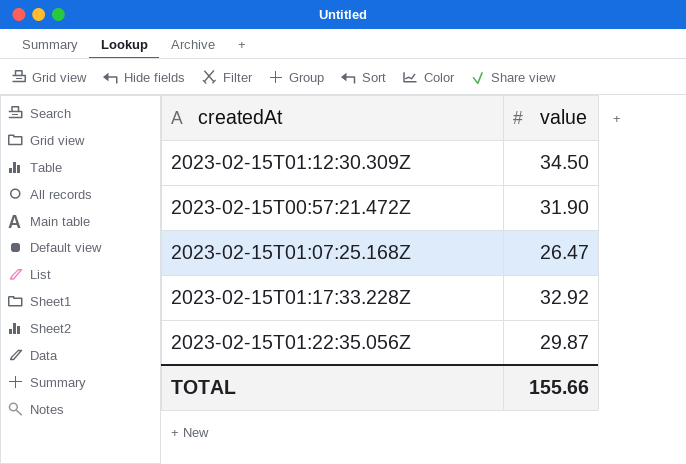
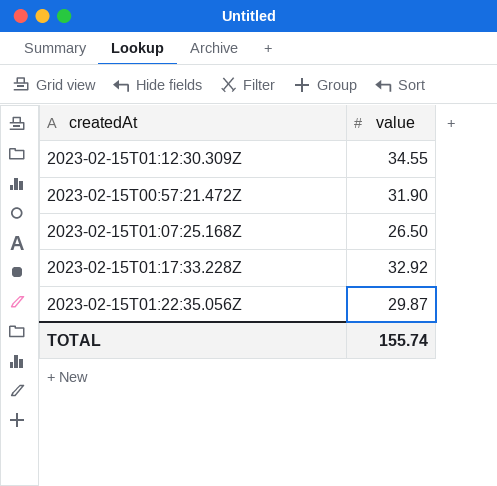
2023-02-15T01:12:30.309Z | value: 34.50 -> 34.55
2023-02-15T01:07:25.168Z | value: 26.47 -> 26.50
TOTAL | value: 155.66 -> 155.74

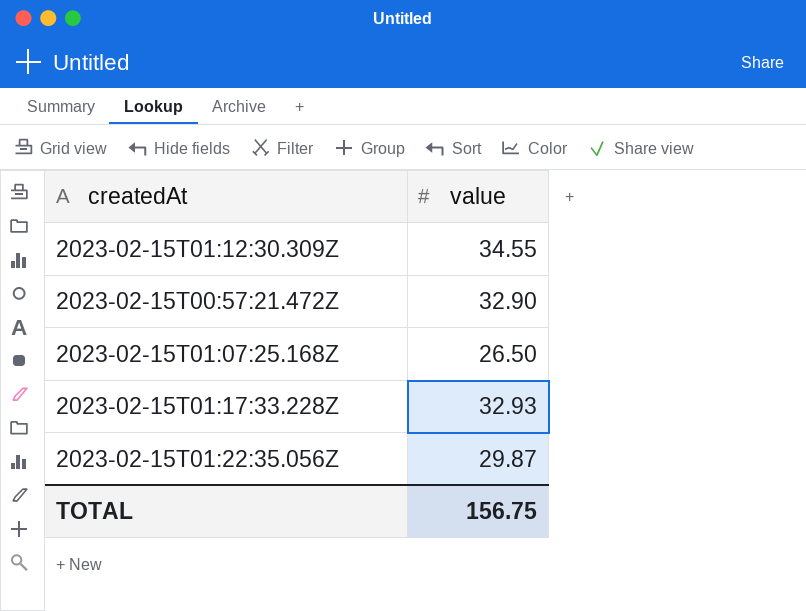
2023-02-15T00:57:21.472Z | value: 31.90 -> 32.90
2023-02-15T01:17:33.228Z | value: 32.92 -> 32.93
TOTAL | value: 155.74 -> 156.75

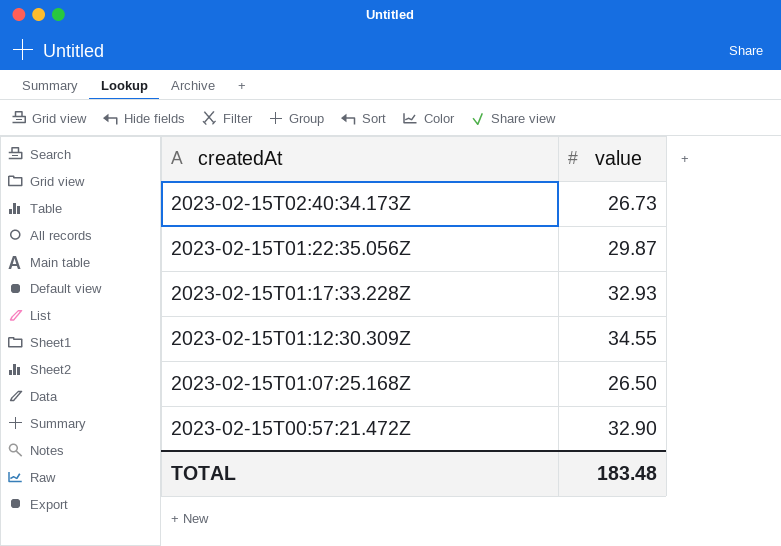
row order: none -> createdAt descending
row 2023-02-15T02:40:34.173Z: none -> 26.73
TOTAL | value: 156.75 -> 183.48

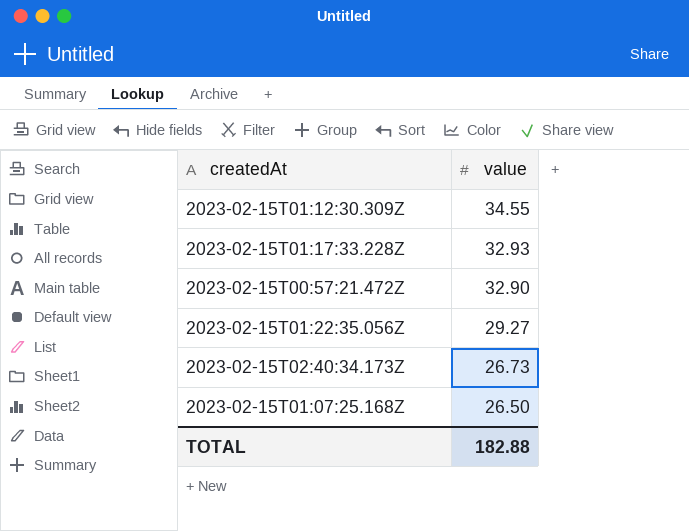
row order: createdAt descending -> value descending
2023-02-15T01:22:35.056Z | value: 29.87 -> 29.27
TOTAL | value: 183.48 -> 182.88

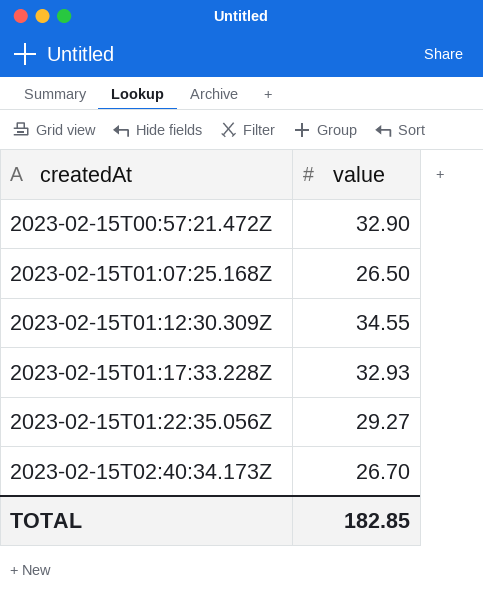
row order: value descending -> createdAt ascending
2023-02-15T02:40:34.173Z | value: 26.73 -> 26.70
TOTAL | value: 182.88 -> 182.85

